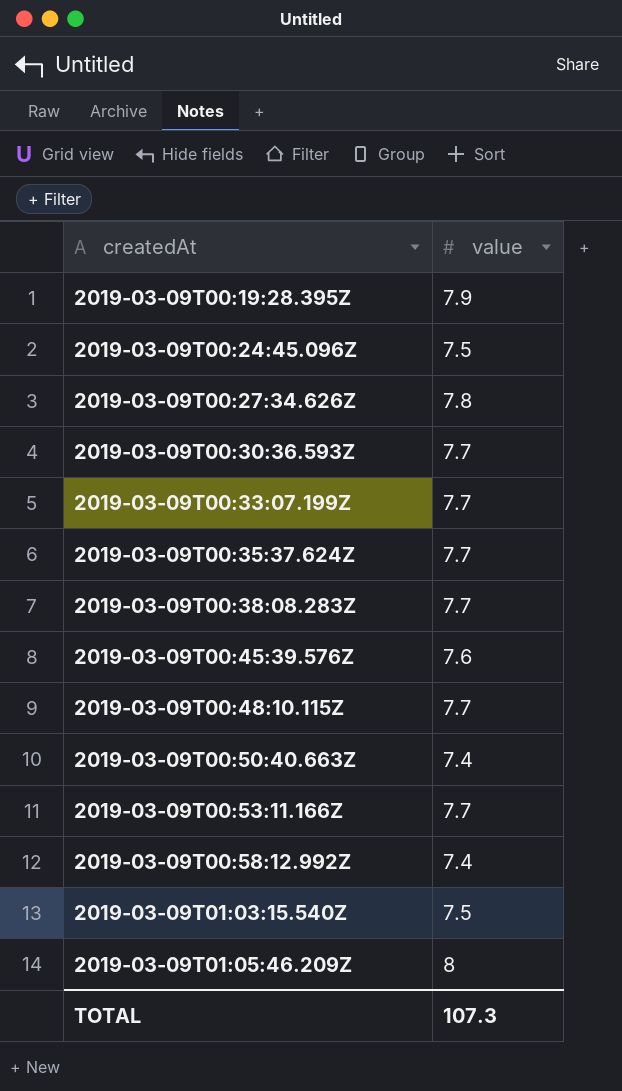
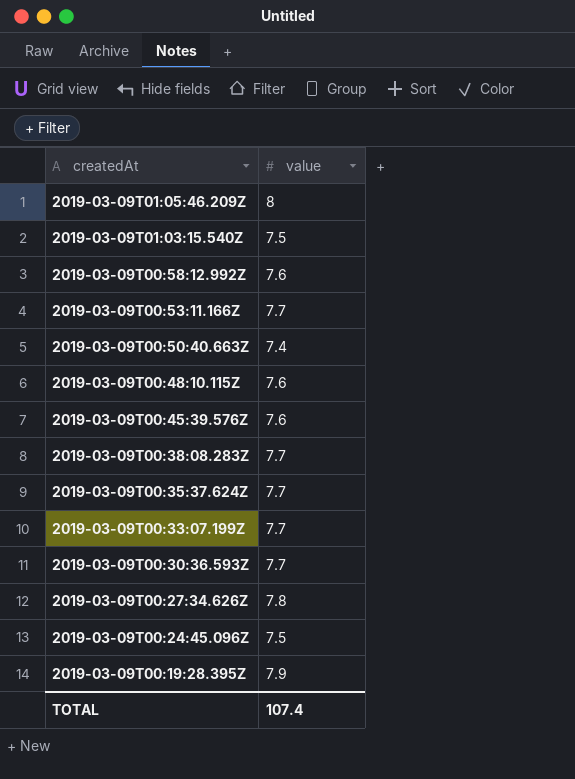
row order: createdAt ascending -> createdAt descending
2019-03-09T00:58:12.992Z | value: 7.4 -> 7.6
2019-03-09T00:48:10.115Z | value: 7.7 -> 7.6
TOTAL | value: 107.3 -> 107.4

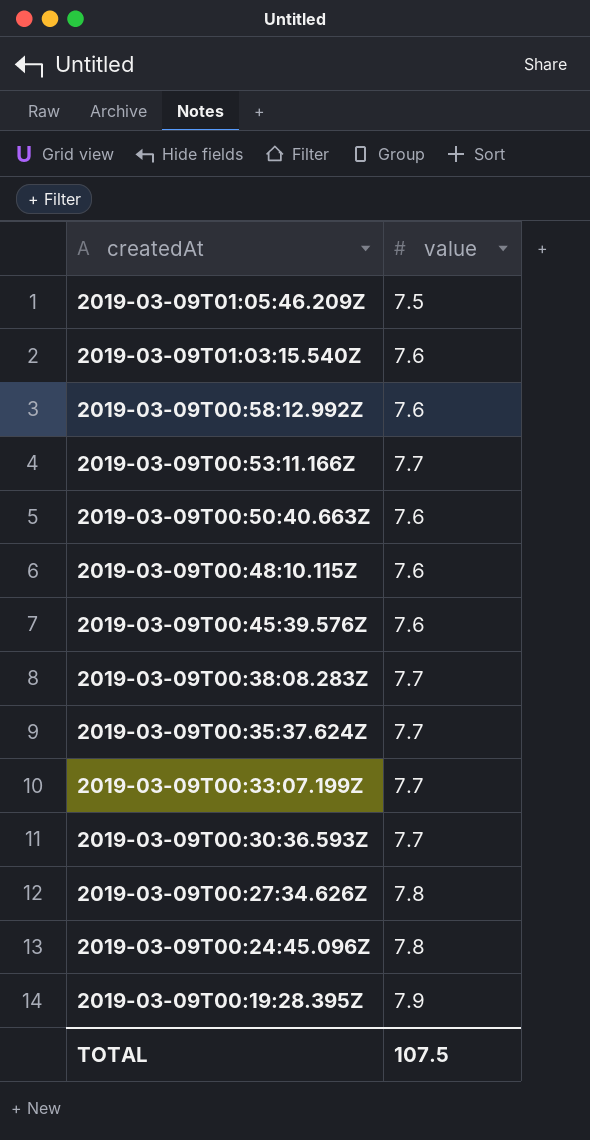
2019-03-09T01:05:46.209Z | value: 8 -> 7.5
2019-03-09T01:03:15.540Z | value: 7.5 -> 7.6
2019-03-09T00:50:40.663Z | value: 7.4 -> 7.6
2019-03-09T00:24:45.096Z | value: 7.5 -> 7.8
TOTAL | value: 107.4 -> 107.5

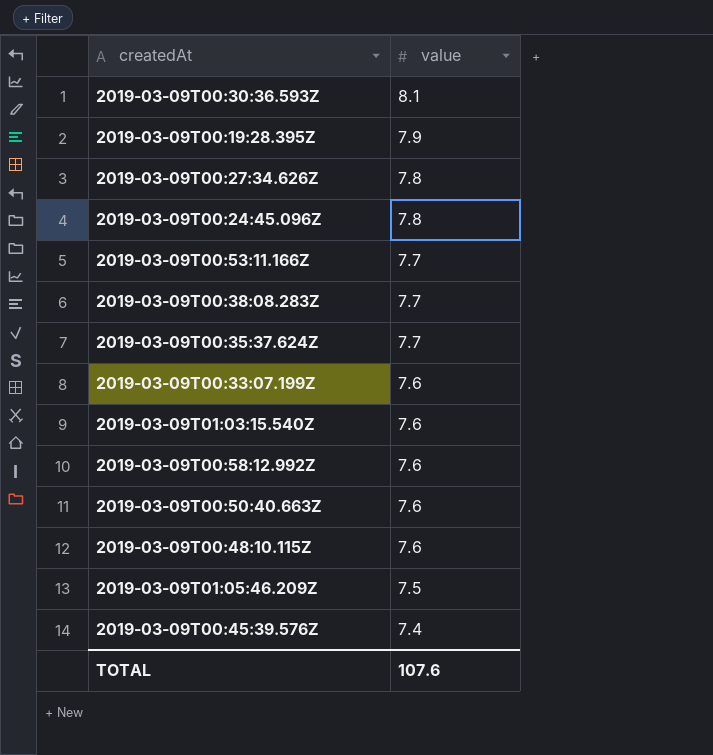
row order: createdAt descending -> value descending
2019-03-09T00:30:36.593Z | value: 7.7 -> 8.1
2019-03-09T00:33:07.199Z | value: 7.7 -> 7.6
2019-03-09T00:45:39.576Z | value: 7.6 -> 7.4
TOTAL | value: 107.5 -> 107.6

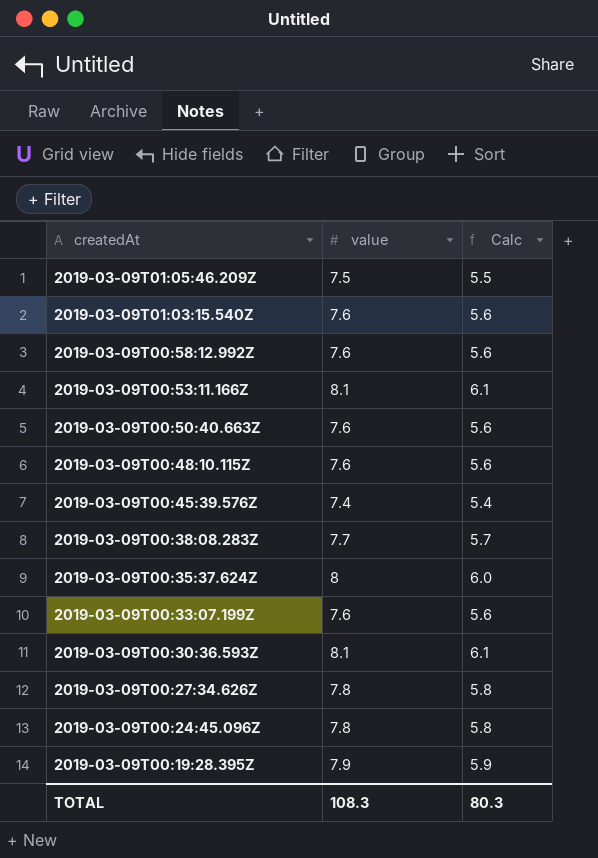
row order: value descending -> createdAt descending
column Calc | formula: none -> [value] - 2
2019-03-09T00:53:11.166Z | value: 7.7 -> 8.1
2019-03-09T00:35:37.624Z | value: 7.7 -> 8
TOTAL | value: 107.6 -> 108.3

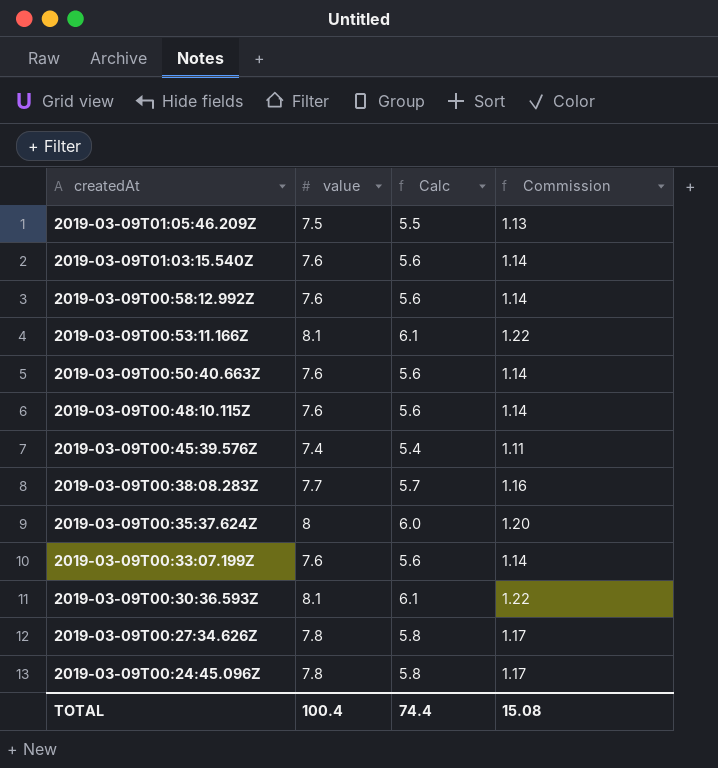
column Commission | formula: none -> [value] * 0.15
row 2019-03-09T00:19:28.395Z: 7.9 | 5.9 -> none
TOTAL | value: 108.3 -> 100.4
TOTAL | Calc: 80.3 -> 74.4

